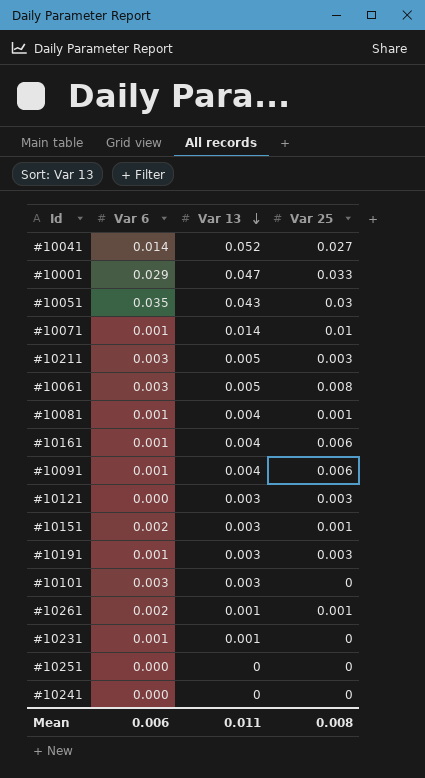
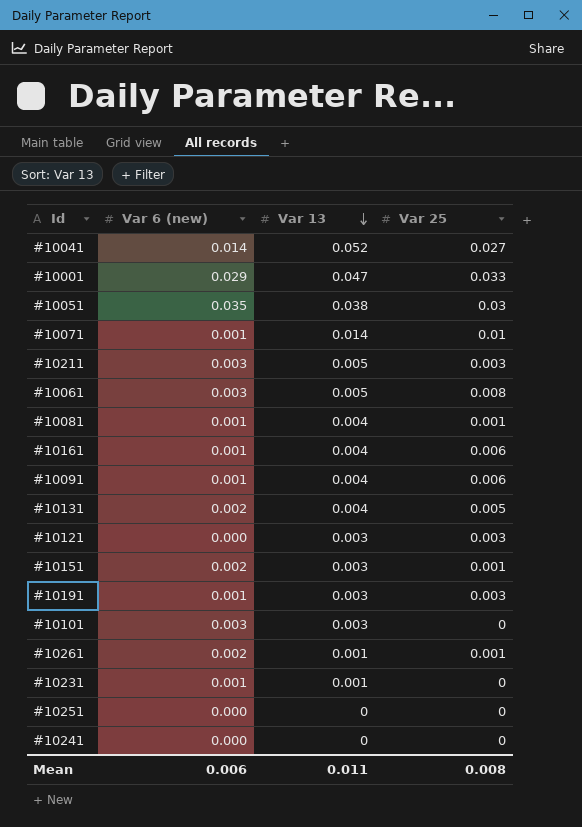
column name: Var 6 -> Var 6 (new)
#10051 | Var 13: 0.043 -> 0.038
row #10131: none -> 0.002 | 0.004 | 0.005

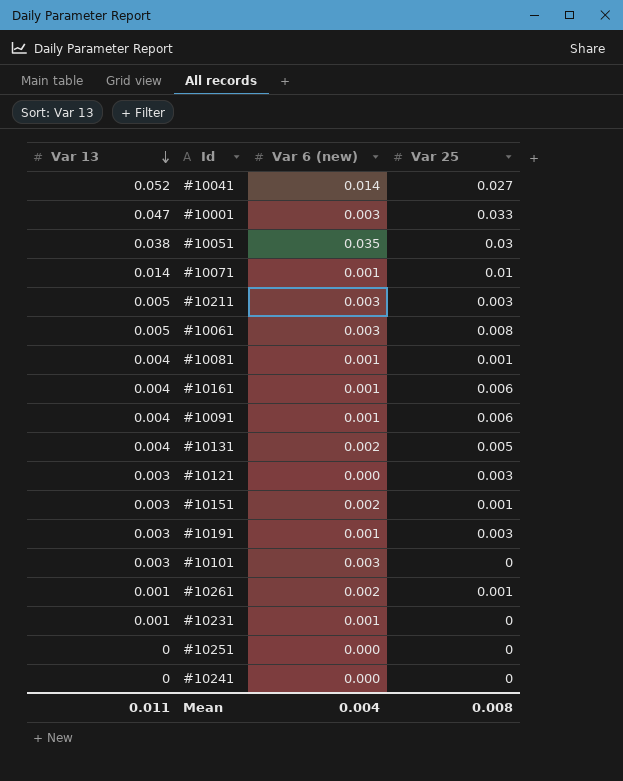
column Var 13 | position: 3 -> 1
#10001 | Var 6 (new): 0.029 -> 0.003
Mean | Var 6 (new): 0.006 -> 0.004

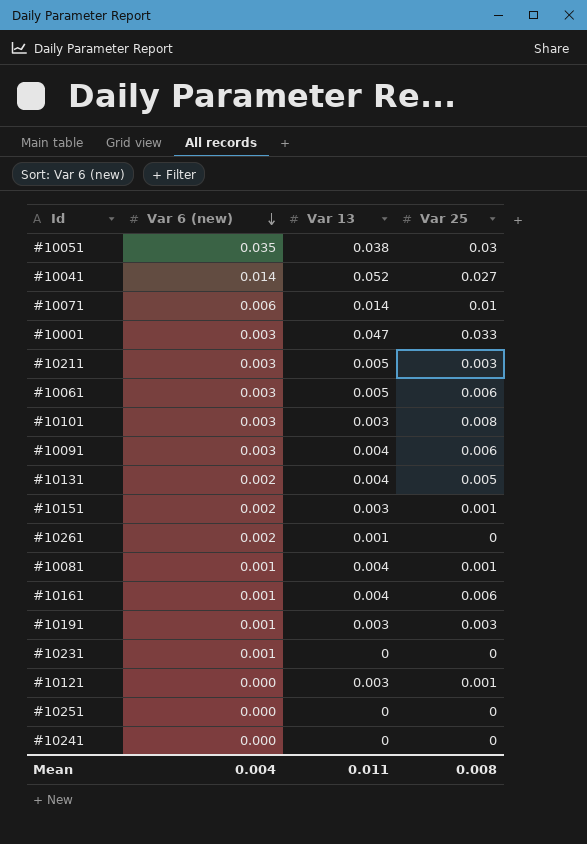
row order: Var 13 descending -> Var 6 (new) descending
column Var 13 | position: 1 -> 3
#10071 | Var 6 (new): 0.001 -> 0.006
#10061 | Var 25: 0.008 -> 0.006
#10101 | Var 25: 0 -> 0.008
#10091 | Var 6 (new): 0.001 -> 0.003
#10261 | Var 25: 0.001 -> 0
#10231 | Var 13: 0.001 -> 0
#10121 | Var 25: 0.003 -> 0.001

